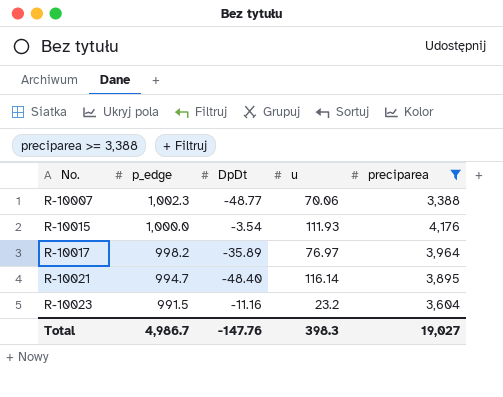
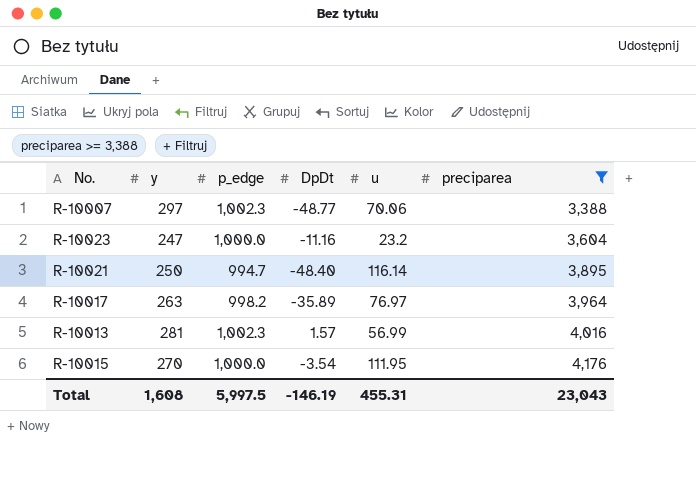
row order: No. ascending -> preciparea ascending
column y | position: none -> 2
R-10023 | p_edge: 991.5 -> 1,000.0
row R-10013: none -> 281 | 1,002.3 | 1.57 | 56.99 | 4,016
R-10015 | u: 111.93 -> 111.95
Total | p_edge: 4,986.7 -> 5,997.5
Total | DpDt: -147.76 -> -146.19
Total | u: 398.3 -> 455.31
Total | preciparea: 19,027 -> 23,043

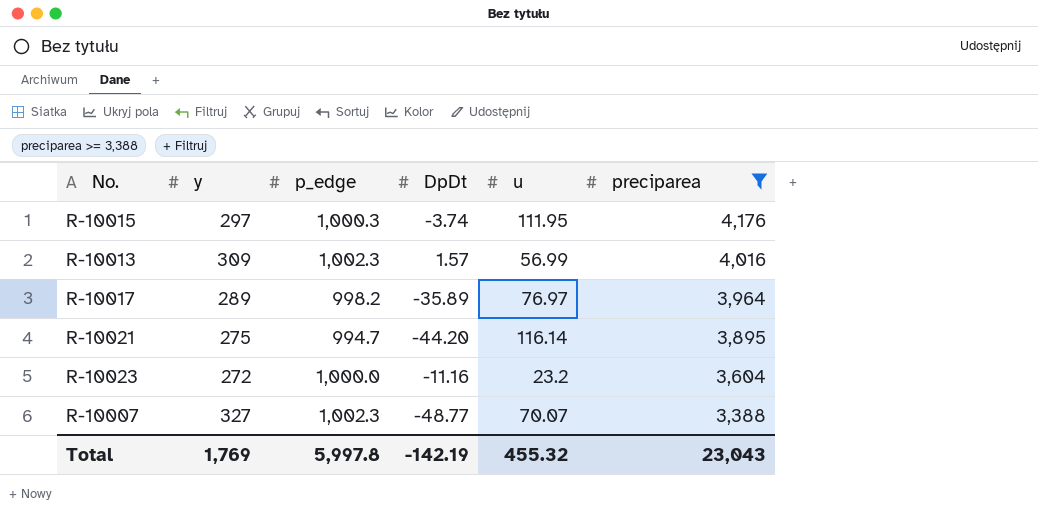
row order: preciparea ascending -> preciparea descending
R-10015 | y: 270 -> 297
R-10015 | p_edge: 1,000.0 -> 1,000.3
R-10015 | DpDt: -3.54 -> -3.74
R-10013 | y: 281 -> 309
R-10017 | y: 263 -> 289
R-10021 | y: 250 -> 275
R-10021 | DpDt: -48.40 -> -44.20
R-10023 | y: 247 -> 272
R-10007 | y: 297 -> 327
R-10007 | u: 70.06 -> 70.07
Total | y: 1,608 -> 1,769
Total | p_edge: 5,997.5 -> 5,997.8
Total | DpDt: -146.19 -> -142.19
Total | u: 455.31 -> 455.32

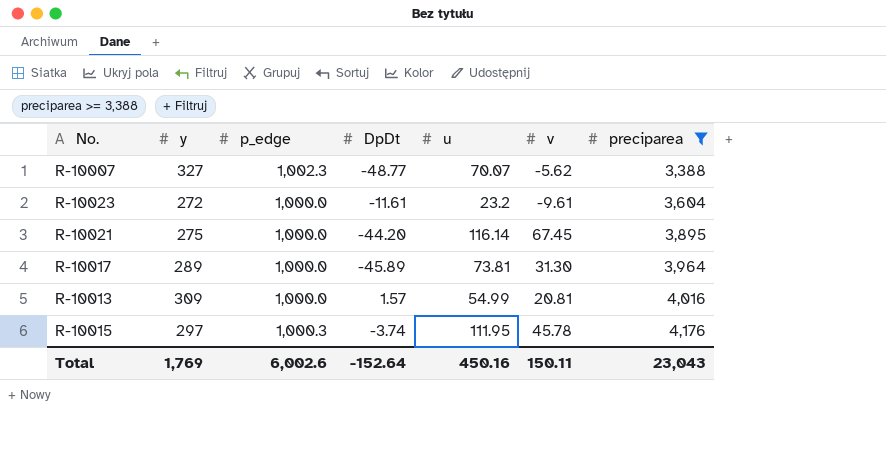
row order: preciparea descending -> preciparea ascending
column v | position: none -> 6
R-10023 | DpDt: -11.16 -> -11.61
R-10021 | p_edge: 994.7 -> 1,000.0
R-10017 | p_edge: 998.2 -> 1,000.0
R-10017 | DpDt: -35.89 -> -45.89
R-10017 | u: 76.97 -> 73.81
R-10013 | p_edge: 1,002.3 -> 1,000.0
R-10013 | u: 56.99 -> 54.99
Total | p_edge: 5,997.8 -> 6,002.6
Total | DpDt: -142.19 -> -152.64
Total | u: 455.32 -> 450.16

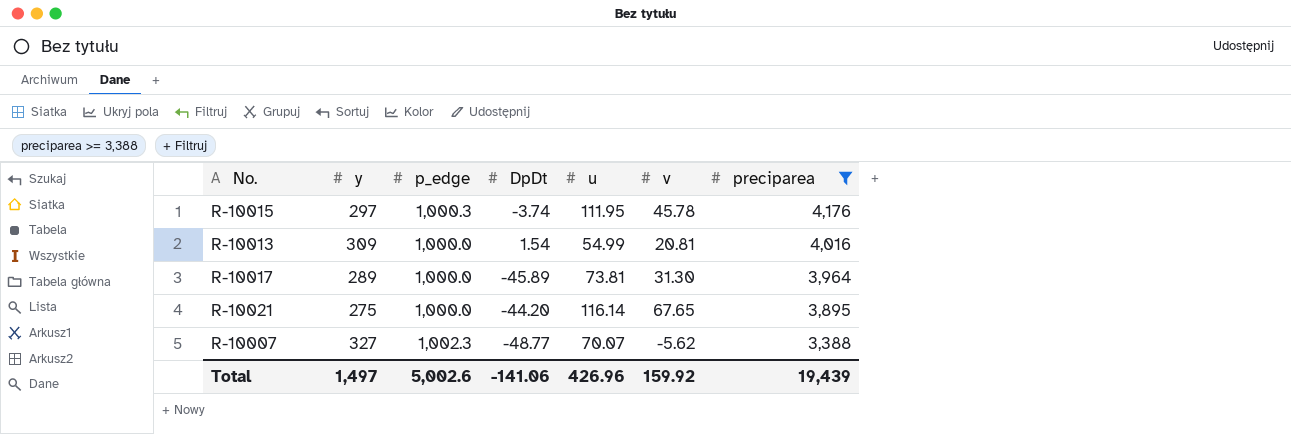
row order: preciparea ascending -> preciparea descending
row R-10023: 272 | 1,000.0 | -11.61 | 23.2 | -9.61 | 3,604 -> none
R-10013 | DpDt: 1.57 -> 1.54
R-10021 | v: 67.45 -> 67.65
Total | y: 1,769 -> 1,497
Total | p_edge: 6,002.6 -> 5,002.6
Total | DpDt: -152.64 -> -141.06
Total | u: 450.16 -> 426.96
Total | v: 150.11 -> 159.92
Total | preciparea: 23,043 -> 19,439

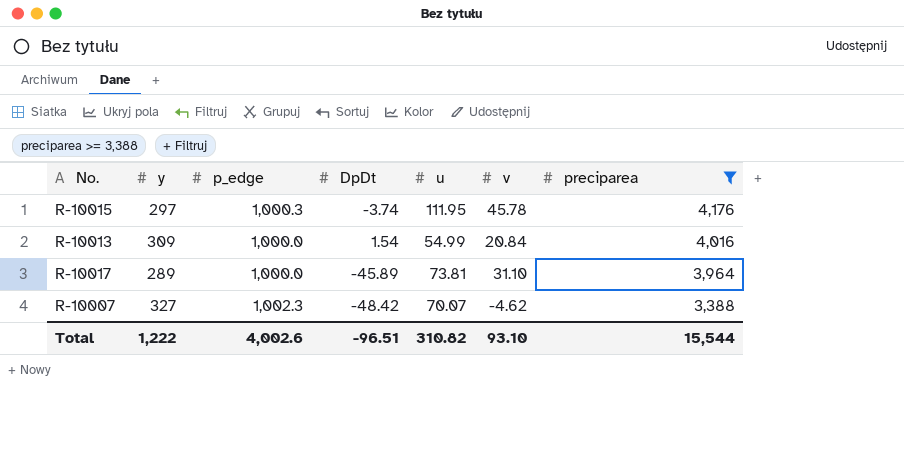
row R-10021: 275 | 1,000.0 | -44.20 | 116.14 | 67.65 | 3,895 -> none
R-10013 | v: 20.81 -> 20.84
R-10017 | v: 31.30 -> 31.10
R-10007 | DpDt: -48.77 -> -48.42
R-10007 | v: -5.62 -> -4.62
Total | y: 1,497 -> 1,222
Total | p_edge: 5,002.6 -> 4,002.6
Total | DpDt: -141.06 -> -96.51
Total | u: 426.96 -> 310.82
Total | v: 159.92 -> 93.10
Total | preciparea: 19,439 -> 15,544

